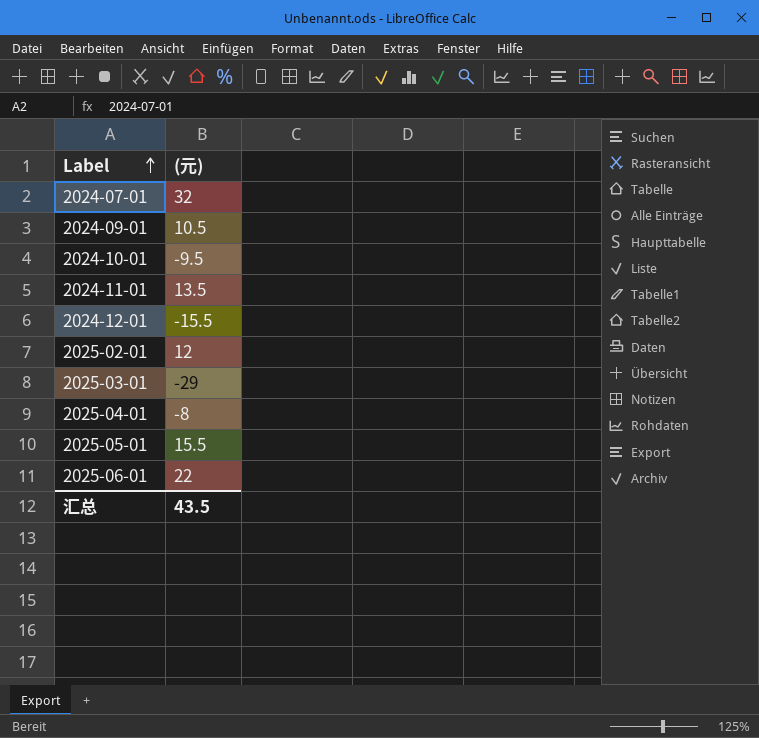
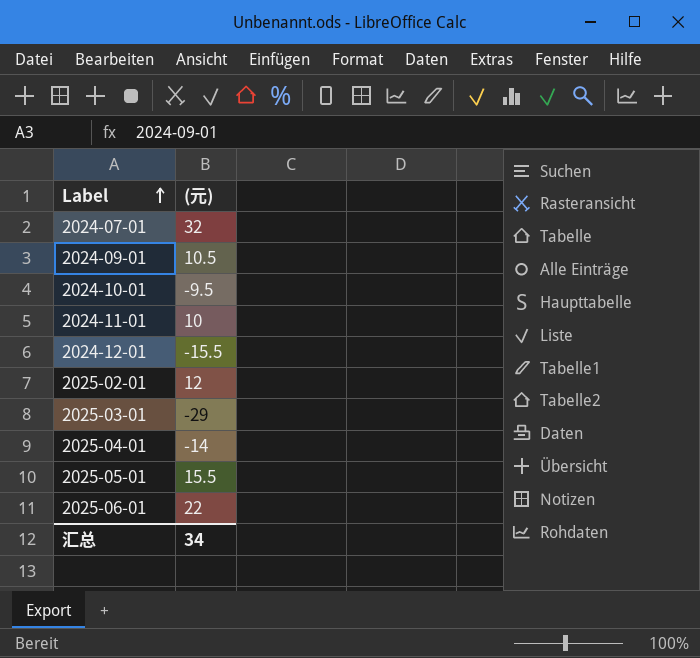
2024-11-01 | (元): 13.5 -> 10
2025-04-01 | (元): -8 -> -14
汇总 | (元): 43.5 -> 34

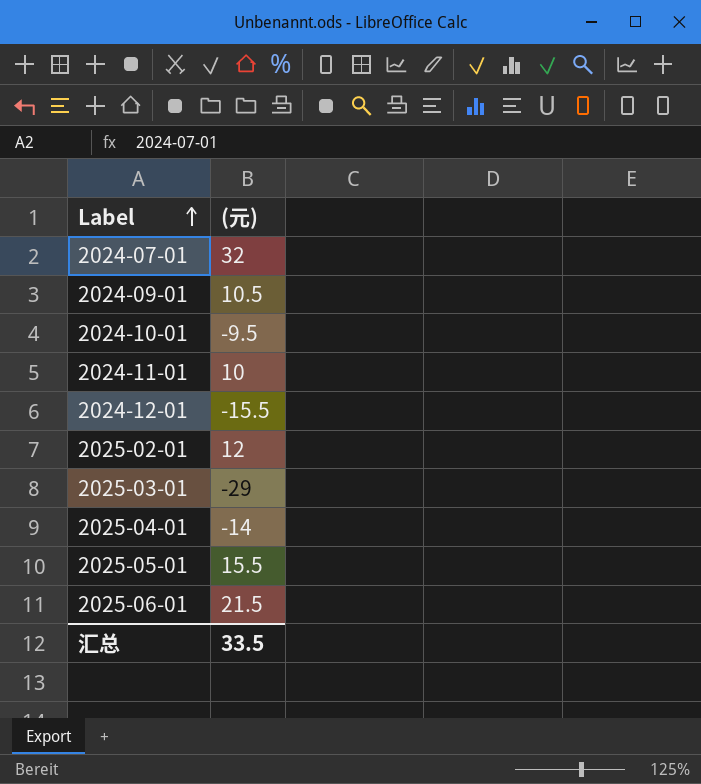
2025-06-01 | (元): 22 -> 21.5
汇总 | (元): 34 -> 33.5

